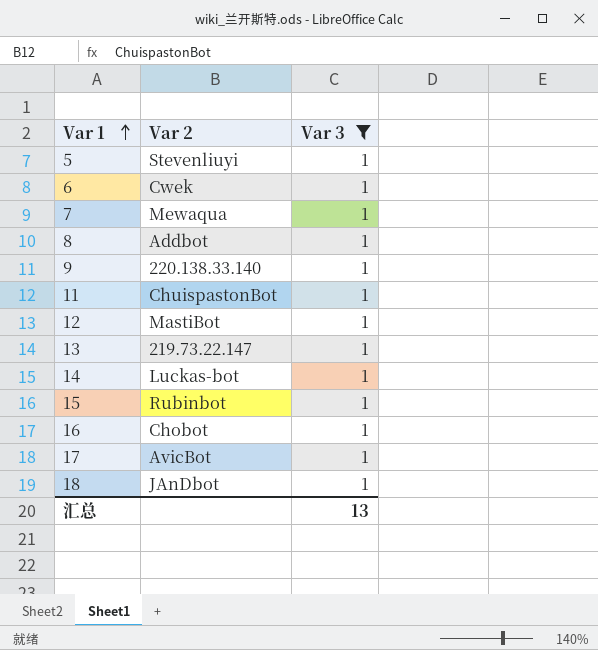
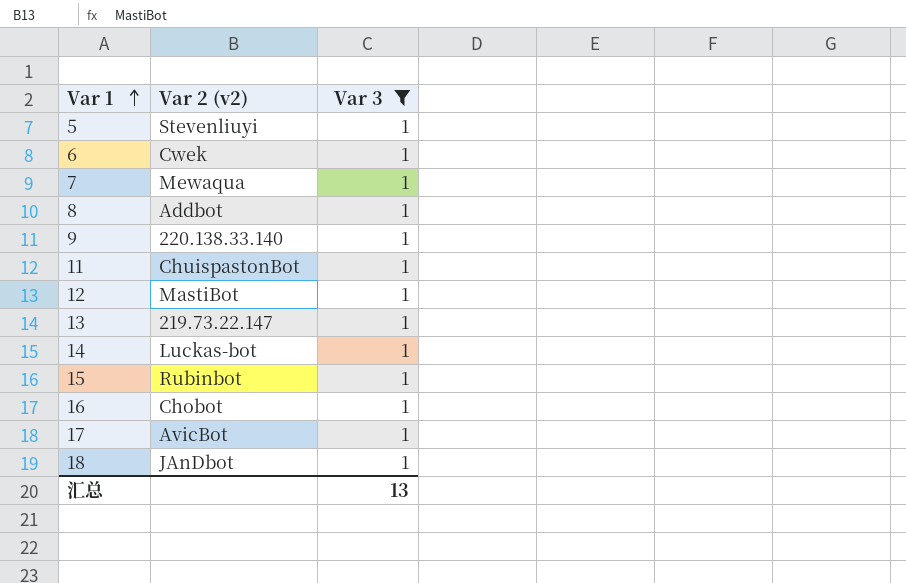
column name: Var 2 -> Var 2 (v2)

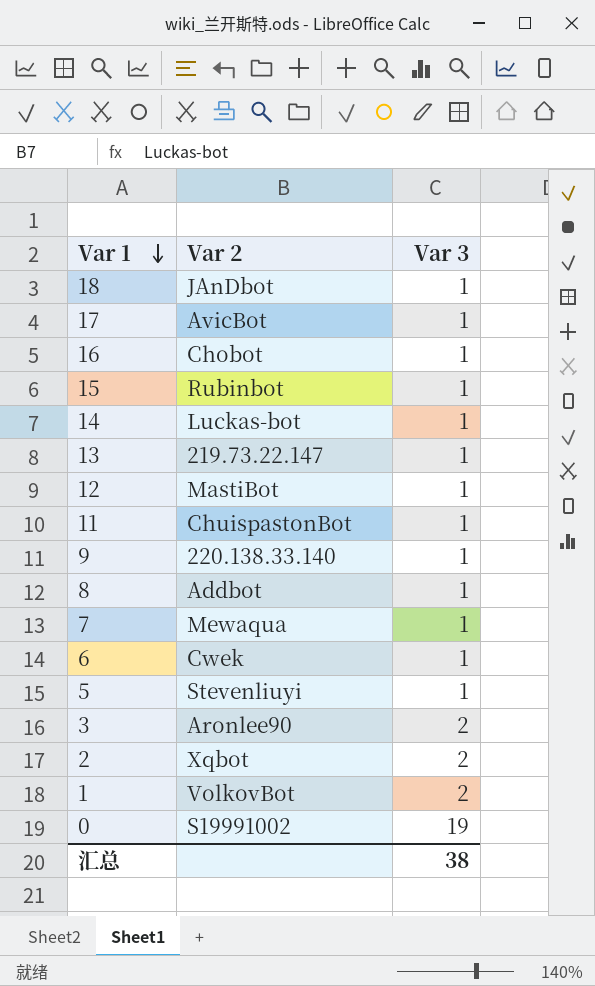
filter: Var 3 = 1 -> none
row order: Var 1 ascending -> Var 1 descending
column name: Var 2 (v2) -> Var 2
汇总 | Var 3: 13 -> 38

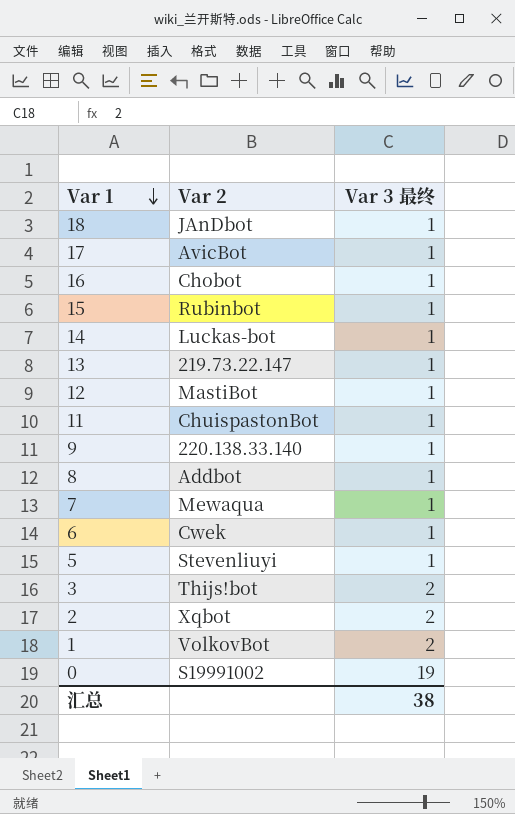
column name: Var 3 -> Var 3 最终
3 | Var 2: Aronlee90 -> Thijs!bot

